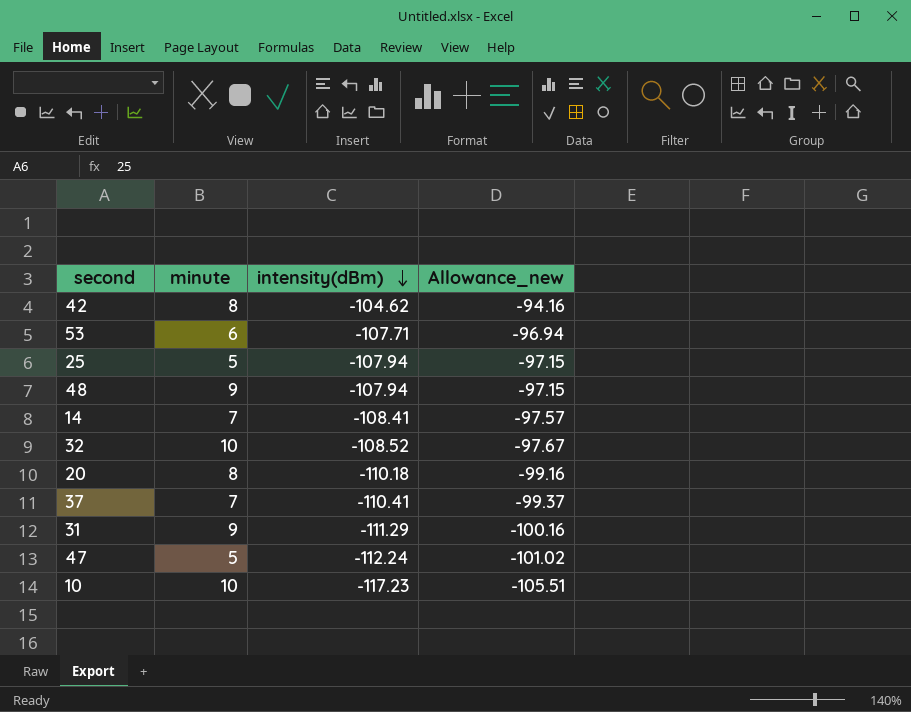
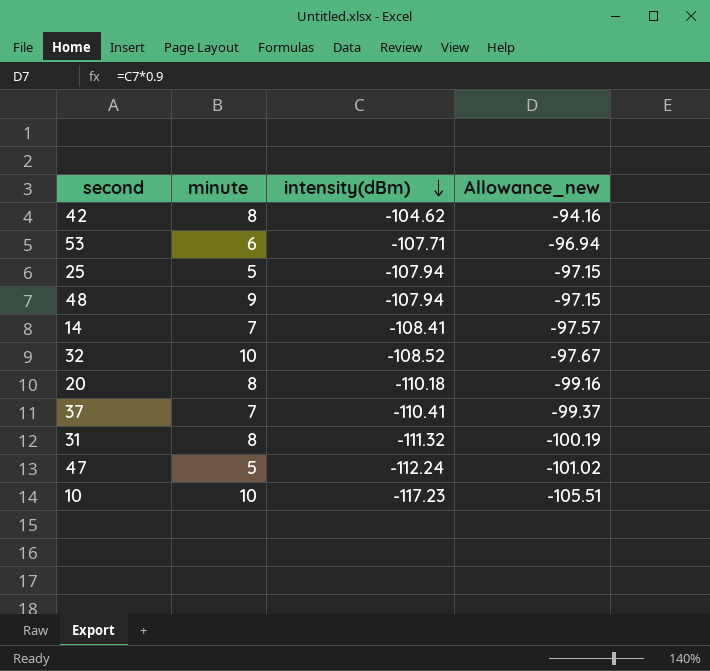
31 | minute: 9 -> 8
31 | intensity(dBm): -111.29 -> -111.32
31 | Allowance_new: -100.16 -> -100.19

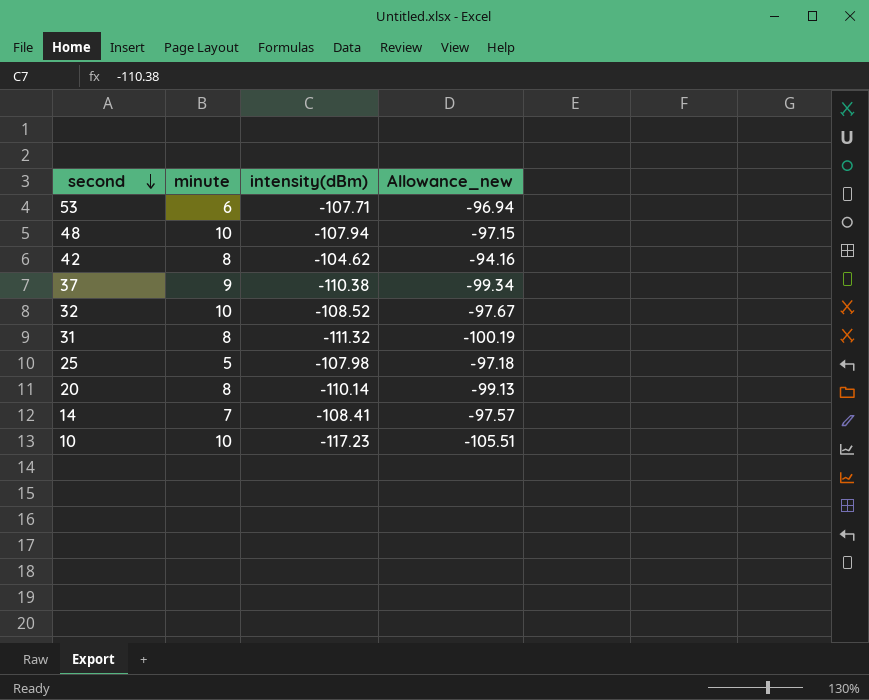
row order: intensity(dBm) descending -> second descending
row 47: 5 | -112.24 | -101.02 -> none
48 | minute: 9 -> 10
37 | minute: 7 -> 9
37 | intensity(dBm): -110.41 -> -110.38
37 | Allowance_new: -99.37 -> -99.34
25 | intensity(dBm): -107.94 -> -107.98
25 | Allowance_new: -97.15 -> -97.18
20 | intensity(dBm): -110.18 -> -110.14
20 | Allowance_new: -99.16 -> -99.13

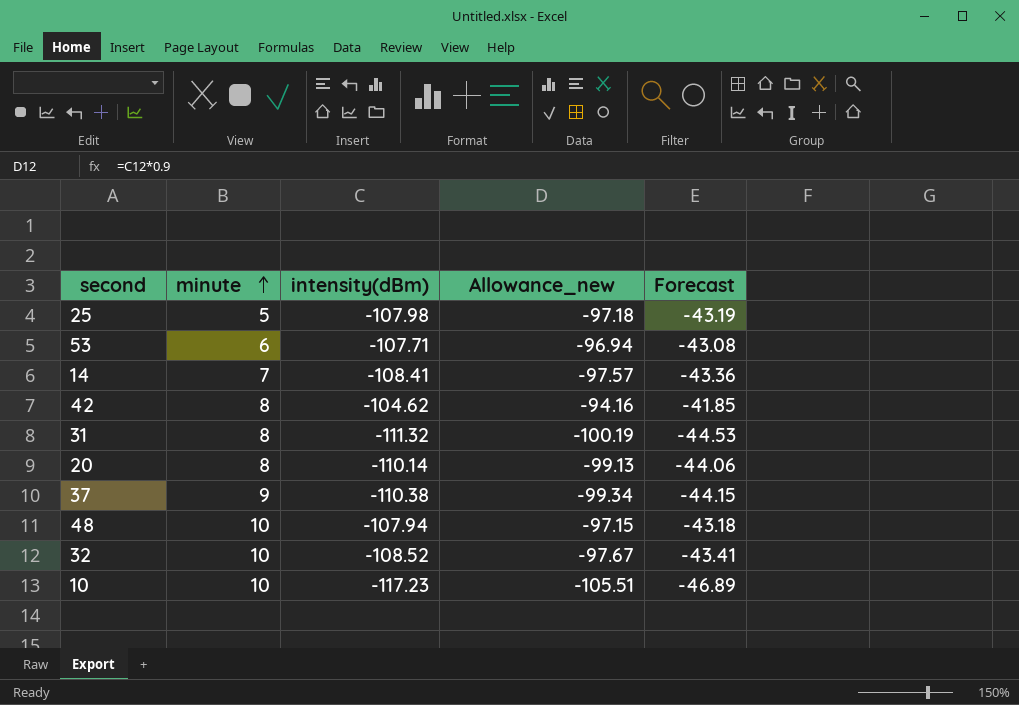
row order: second descending -> minute ascending
column Forecast | formula: none -> [intensity(dBm)] * 0.4

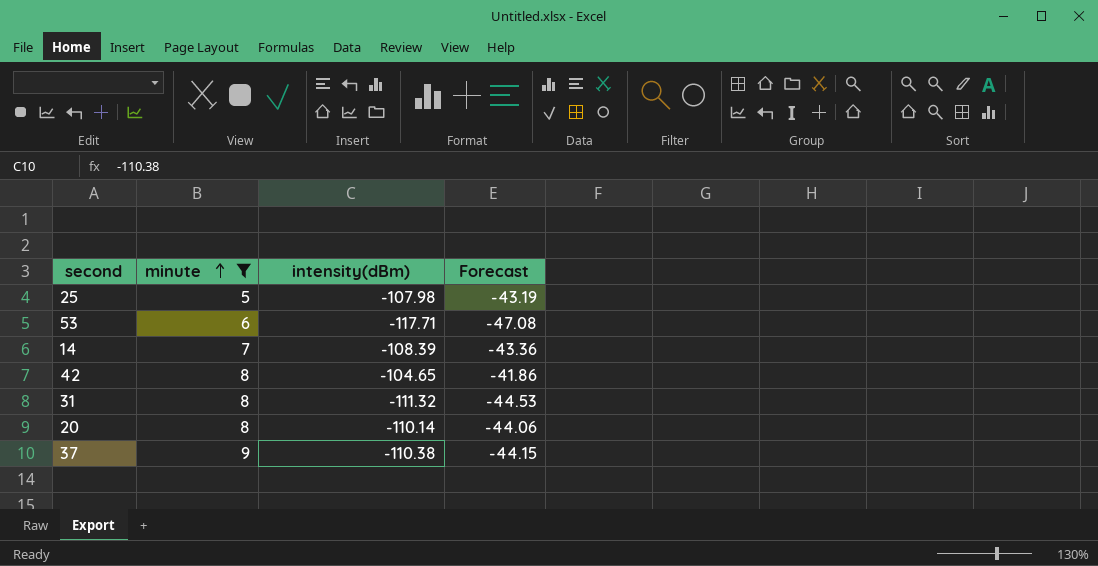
filter: none -> minute != 10
column Allowance_new | formula: [intensity(dBm)] * 0.9 -> none
53 | intensity(dBm): -107.71 -> -117.71
53 | Forecast: -43.08 -> -47.08
14 | intensity(dBm): -108.41 -> -108.39
42 | intensity(dBm): -104.62 -> -104.65
42 | Forecast: -41.85 -> -41.86

